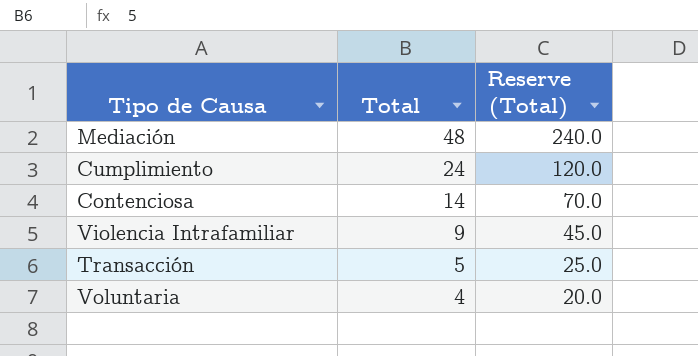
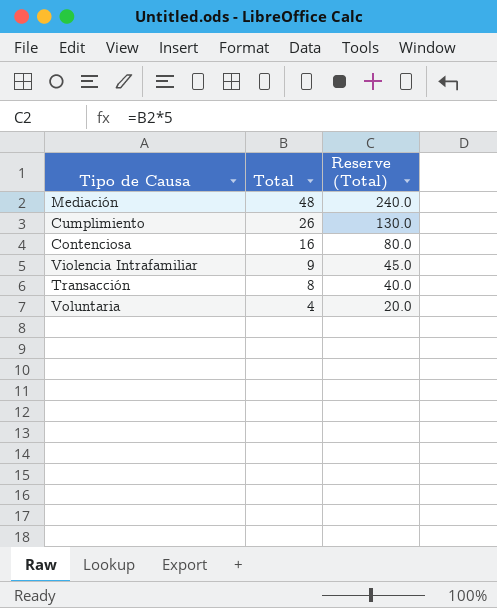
Cumplimiento | Total: 24 -> 26
Cumplimiento | Reserve (Total): 120.0 -> 130.0
Contenciosa | Total: 14 -> 16
Contenciosa | Reserve (Total): 70.0 -> 80.0
Transacción | Total: 5 -> 8
Transacción | Reserve (Total): 25.0 -> 40.0

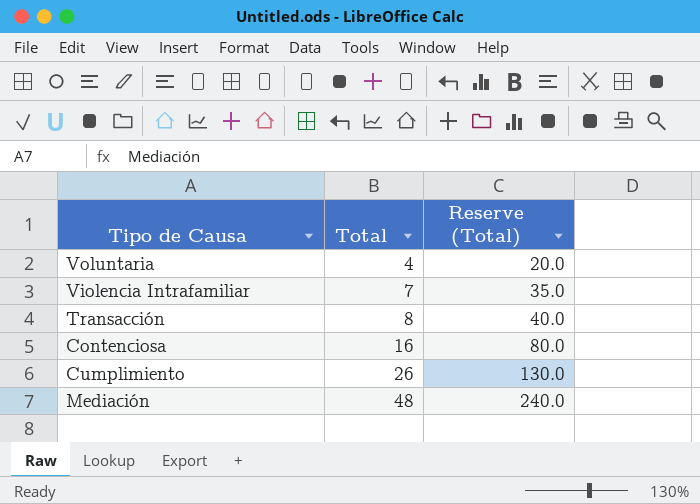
row order: Total descending -> Total ascending
Violencia Intrafamiliar | Total: 9 -> 7
Violencia Intrafamiliar | Reserve (Total): 45.0 -> 35.0

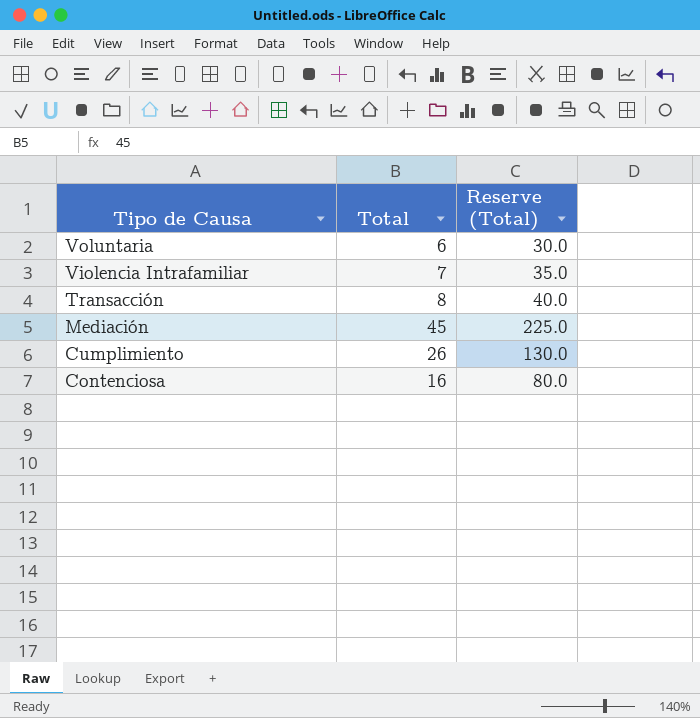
row order: Total ascending -> Tipo de Causa descending
Voluntaria | Total: 4 -> 6
Voluntaria | Reserve (Total): 20.0 -> 30.0
Mediación | Total: 48 -> 45
Mediación | Reserve (Total): 240.0 -> 225.0

